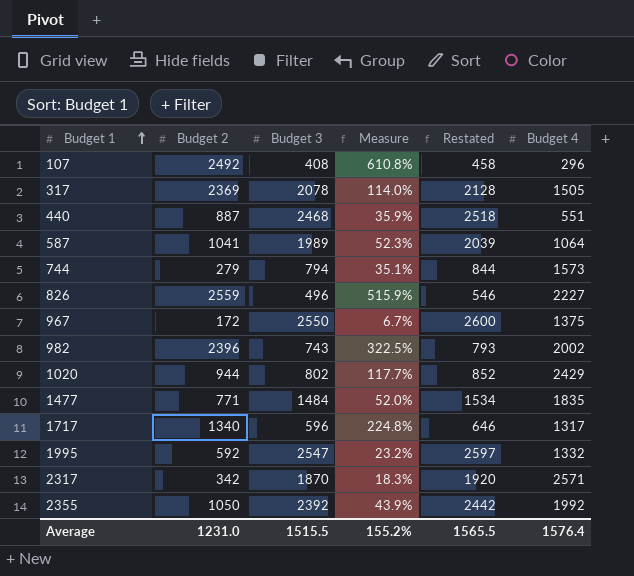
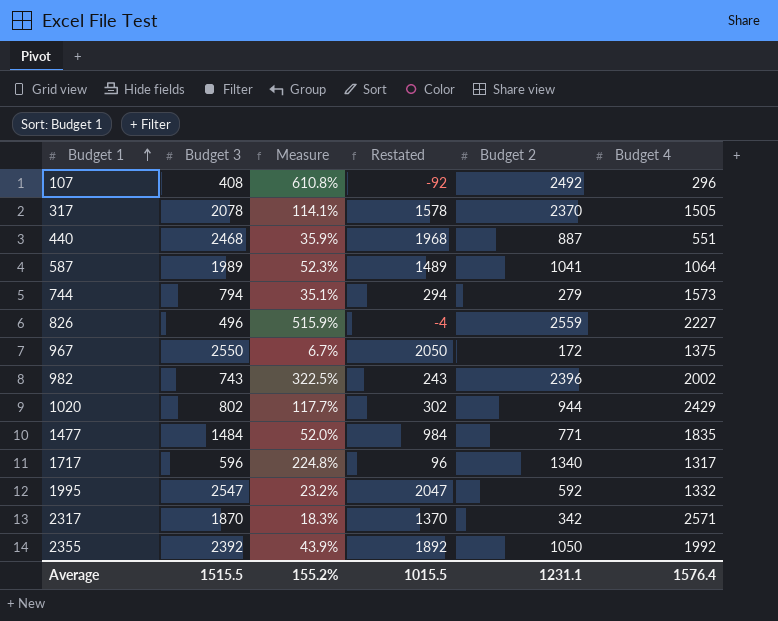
column Restated | formula: [Budget 3] + 50 -> [Budget 3] - 500
column Budget 2 | position: 2 -> 5
317 | Measure: 114.0% -> 114.1%
317 | Budget 2: 2369 -> 2370
Average | Restated: 1565.5 -> 1015.5
Average | Budget 2: 1231.0 -> 1231.1

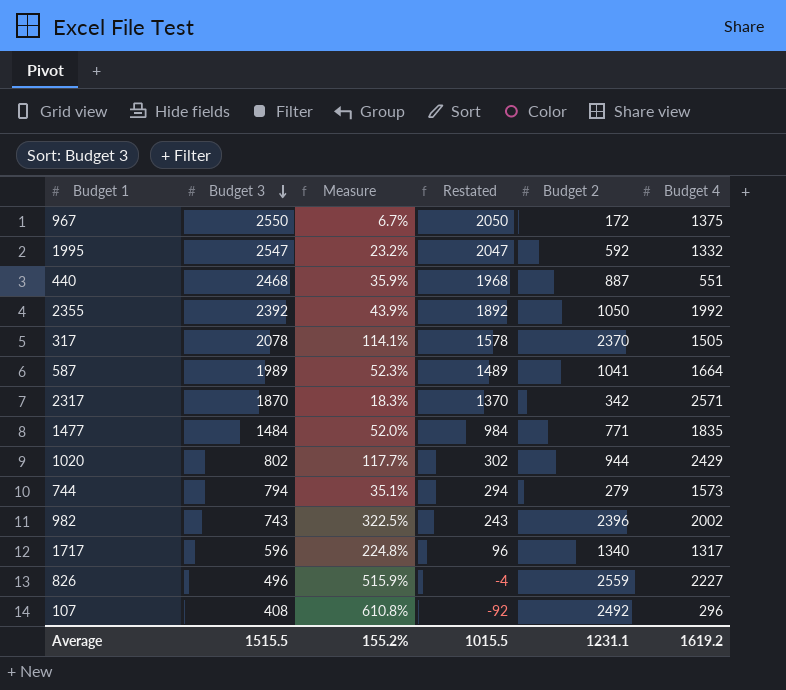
row order: Budget 1 ascending -> Budget 3 descending
587 | Budget 4: 1064 -> 1664
Average | Budget 4: 1576.4 -> 1619.2

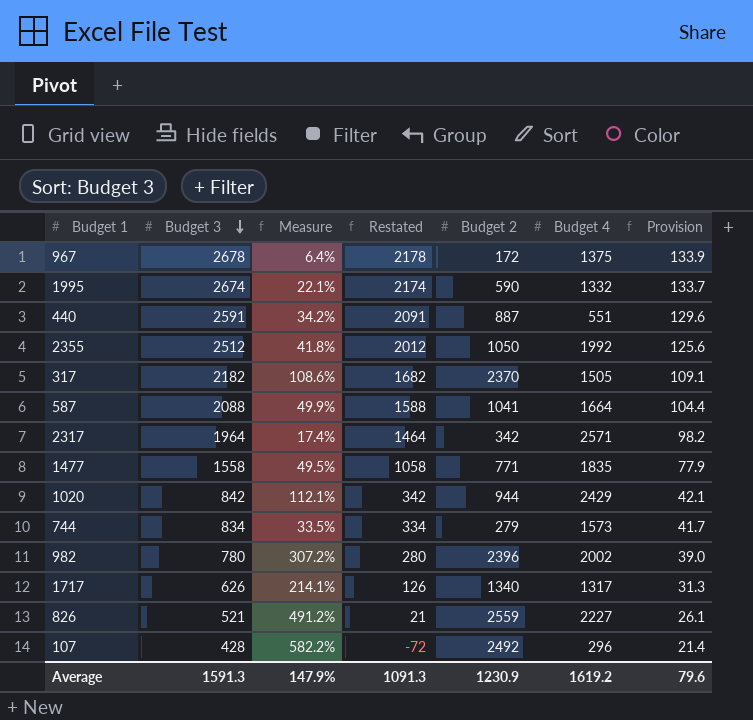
column Provision | formula: none -> [Budget 3] * 0.05
967 | Budget 3: 2550 -> 2678
967 | Measure: 6.7% -> 6.4%
967 | Restated: 2050 -> 2178
1995 | Budget 3: 2547 -> 2674
1995 | Measure: 23.2% -> 22.1%
1995 | Restated: 2047 -> 2174
1995 | Budget 2: 592 -> 590
440 | Budget 3: 2468 -> 2591
440 | Measure: 35.9% -> 34.2%
440 | Restated: 1968 -> 2091
2355 | Budget 3: 2392 -> 2512
2355 | Measure: 43.9% -> 41.8%
2355 | Restated: 1892 -> 2012
317 | Budget 3: 2078 -> 2182
317 | Measure: 114.1% -> 108.6%
317 | Restated: 1578 -> 1682
587 | Budget 3: 1989 -> 2088
587 | Measure: 52.3% -> 49.9%
587 | Restated: 1489 -> 1588
2317 | Budget 3: 1870 -> 1964
2317 | Measure: 18.3% -> 17.4%
2317 | Restated: 1370 -> 1464
1477 | Budget 3: 1484 -> 1558
1477 | Measure: 52.0% -> 49.5%
1477 | Restated: 984 -> 1058
1020 | Budget 3: 802 -> 842
1020 | Measure: 117.7% -> 112.1%
1020 | Restated: 302 -> 342
744 | Budget 3: 794 -> 834
744 | Measure: 35.1% -> 33.5%
744 | Restated: 294 -> 334
982 | Budget 3: 743 -> 780
982 | Measure: 322.5% -> 307.2%
982 | Restated: 243 -> 280
1717 | Budget 3: 596 -> 626
1717 | Measure: 224.8% -> 214.1%
1717 | Restated: 96 -> 126
826 | Budget 3: 496 -> 521
826 | Measure: 515.9% -> 491.2%
826 | Restated: -4 -> 21
107 | Budget 3: 408 -> 428
107 | Measure: 610.8% -> 582.2%
107 | Restated: -92 -> -72
Average | Budget 3: 1515.5 -> 1591.3
Average | Measure: 155.2% -> 147.9%
Average | Restated: 1015.5 -> 1091.3
Average | Budget 2: 1231.1 -> 1230.9

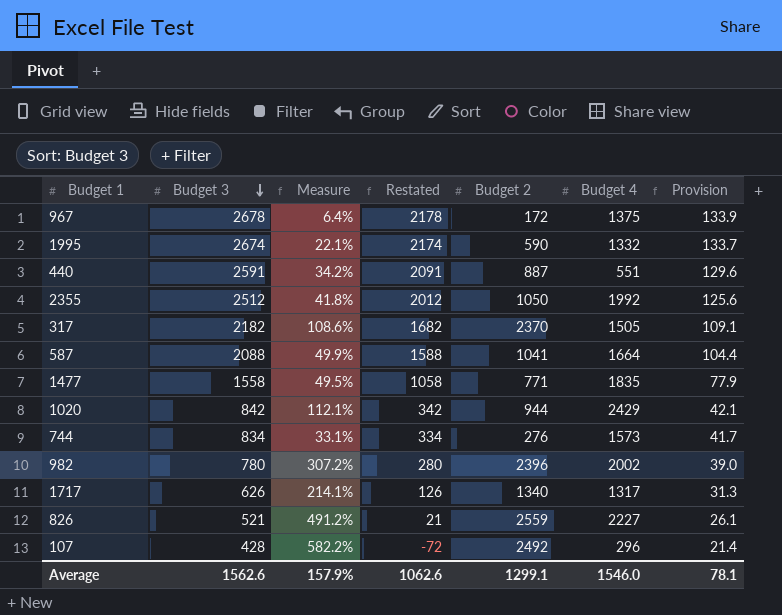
row 2317: 1964 | 17.4% | 1464 | 342 | 2571 | 98.2 -> none
744 | Measure: 33.5% -> 33.1%
744 | Budget 2: 279 -> 276
Average | Budget 3: 1591.3 -> 1562.6
Average | Measure: 147.9% -> 157.9%
Average | Restated: 1091.3 -> 1062.6
Average | Budget 2: 1230.9 -> 1299.1
Average | Budget 4: 1619.2 -> 1546.0
Average | Provision: 79.6 -> 78.1

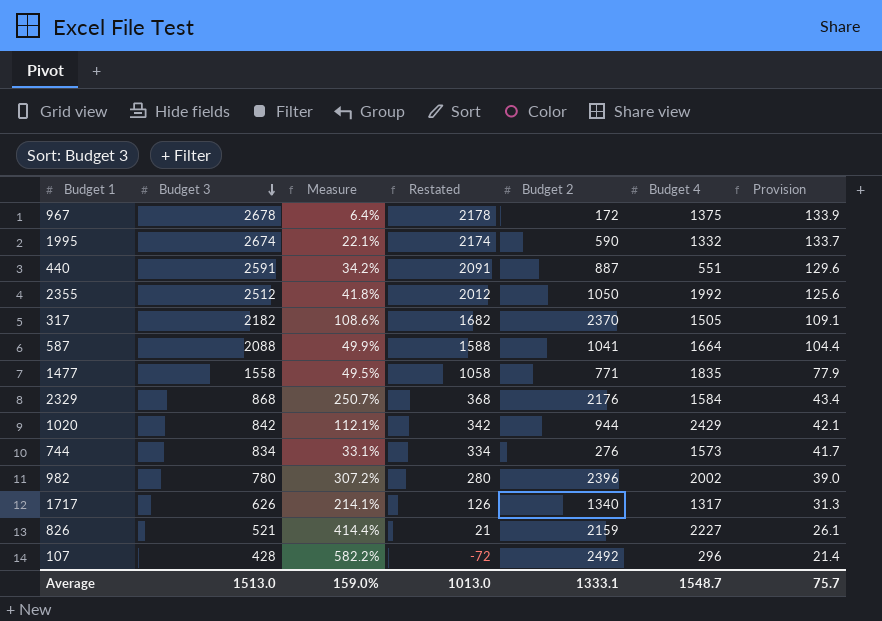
row 2329: none -> 868 | 250.7% | 368 | 2176 | 1584 | 43.4
826 | Measure: 491.2% -> 414.4%
826 | Budget 2: 2559 -> 2159
Average | Budget 3: 1562.6 -> 1513.0
Average | Measure: 157.9% -> 159.0%
Average | Restated: 1062.6 -> 1013.0
Average | Budget 2: 1299.1 -> 1333.1
Average | Budget 4: 1546.0 -> 1548.7
Average | Provision: 78.1 -> 75.7

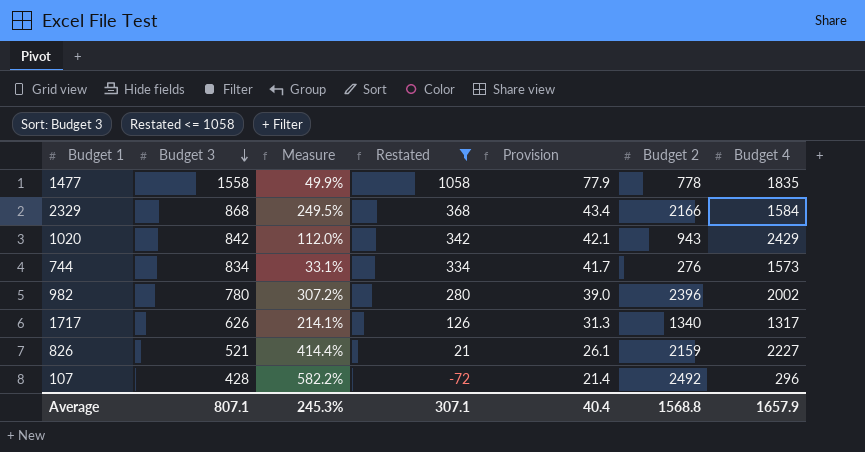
filter: none -> Restated <= 1058
column Provision | position: 7 -> 5
1477 | Measure: 49.5% -> 49.9%
1477 | Budget 2: 771 -> 778
2329 | Measure: 250.7% -> 249.5%
2329 | Budget 2: 2176 -> 2166
1020 | Measure: 112.1% -> 112.0%
1020 | Budget 2: 944 -> 943
Average | Budget 3: 1513.0 -> 807.1
Average | Measure: 159.0% -> 245.3%
Average | Restated: 1013.0 -> 307.1
Average | Provision: 75.7 -> 40.4
Average | Budget 2: 1333.1 -> 1568.8
Average | Budget 4: 1548.7 -> 1657.9

